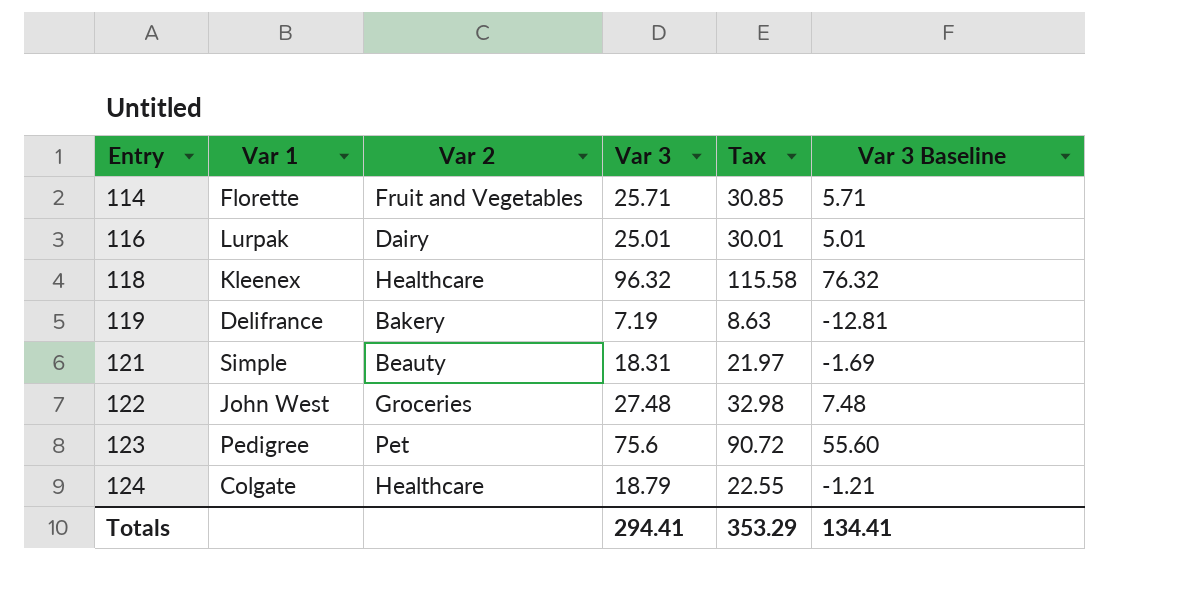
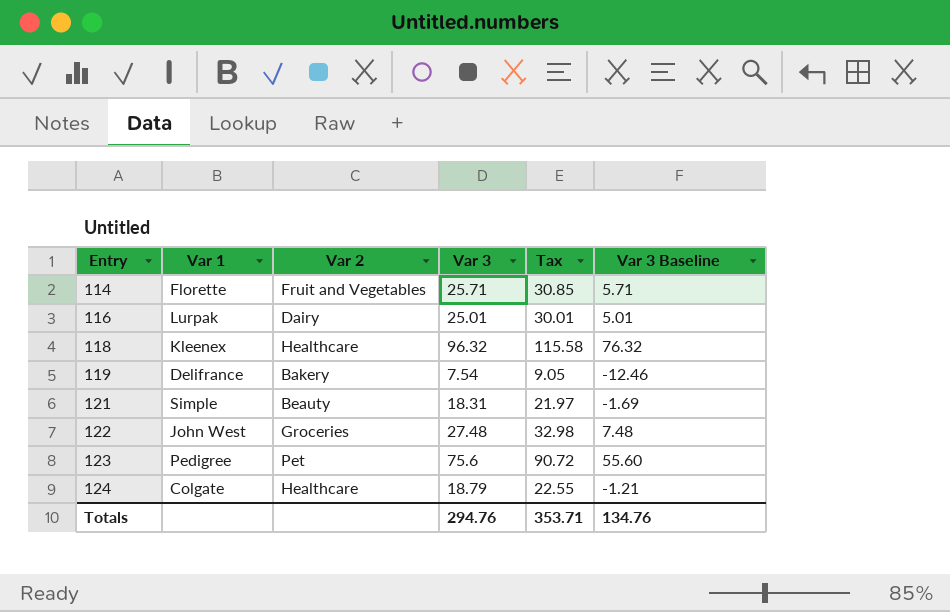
119 | Var 3: 7.19 -> 7.54
119 | Tax: 8.63 -> 9.05
119 | Var 3 Baseline: -12.81 -> -12.46
Totals | Var 3: 294.41 -> 294.76
Totals | Tax: 353.29 -> 353.71
Totals | Var 3 Baseline: 134.41 -> 134.76

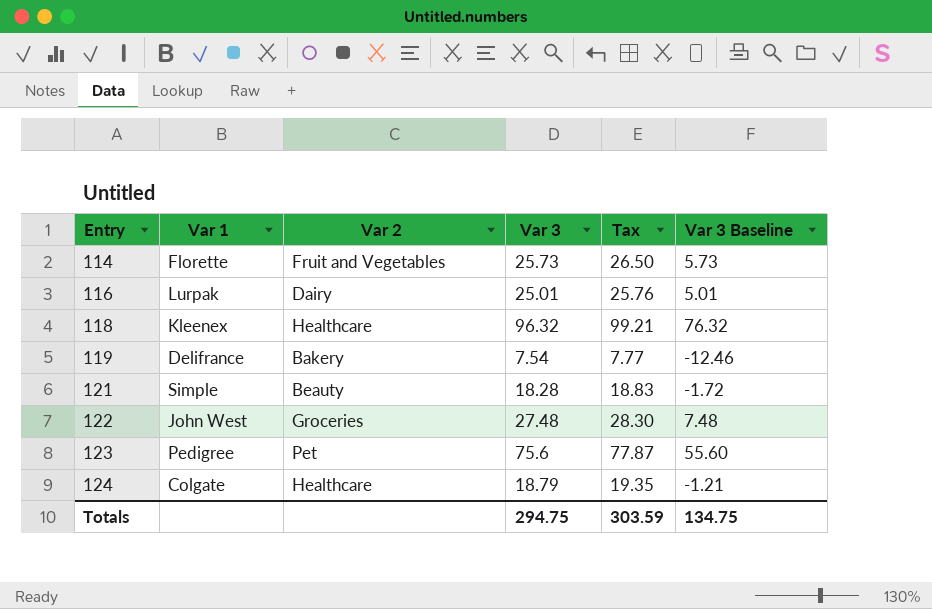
column Tax | formula: [Var 3] * 1.2 -> [Var 3] * 1.03
114 | Var 3: 25.71 -> 25.73
114 | Var 3 Baseline: 5.71 -> 5.73
121 | Var 3: 18.31 -> 18.28
121 | Var 3 Baseline: -1.69 -> -1.72
Totals | Var 3: 294.76 -> 294.75
Totals | Tax: 353.71 -> 303.59
Totals | Var 3 Baseline: 134.76 -> 134.75

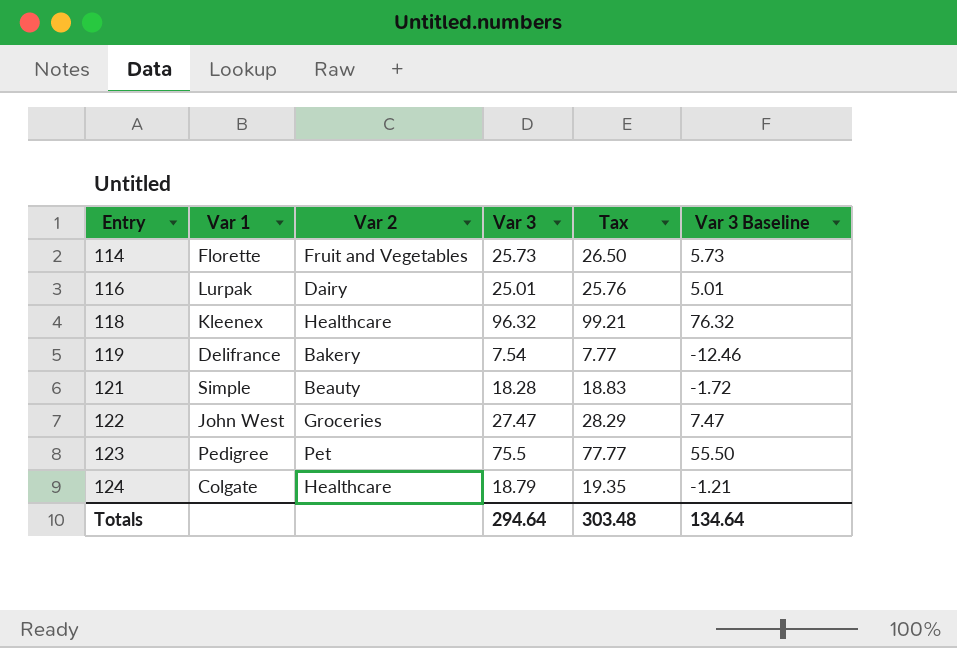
122 | Var 3: 27.48 -> 27.47
122 | Tax: 28.30 -> 28.29
122 | Var 3 Baseline: 7.48 -> 7.47
123 | Var 3: 75.6 -> 75.5
123 | Tax: 77.87 -> 77.77
123 | Var 3 Baseline: 55.60 -> 55.50
Totals | Var 3: 294.75 -> 294.64
Totals | Tax: 303.59 -> 303.48
Totals | Var 3 Baseline: 134.75 -> 134.64

